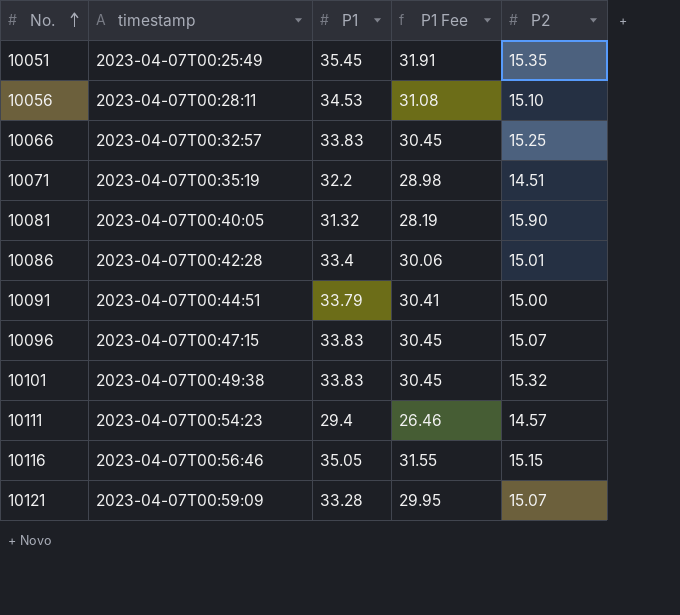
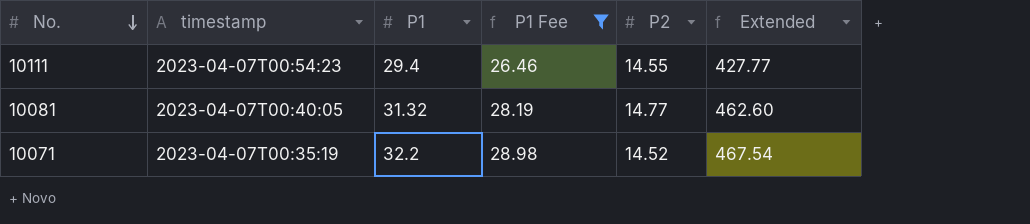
filter: none -> P1 Fee <= 28.98
row order: No. ascending -> No. descending
column Extended | formula: none -> [P1] * [P2]
10111 | P2: 14.57 -> 14.55
10081 | P2: 15.90 -> 14.77
10071 | P2: 14.51 -> 14.52

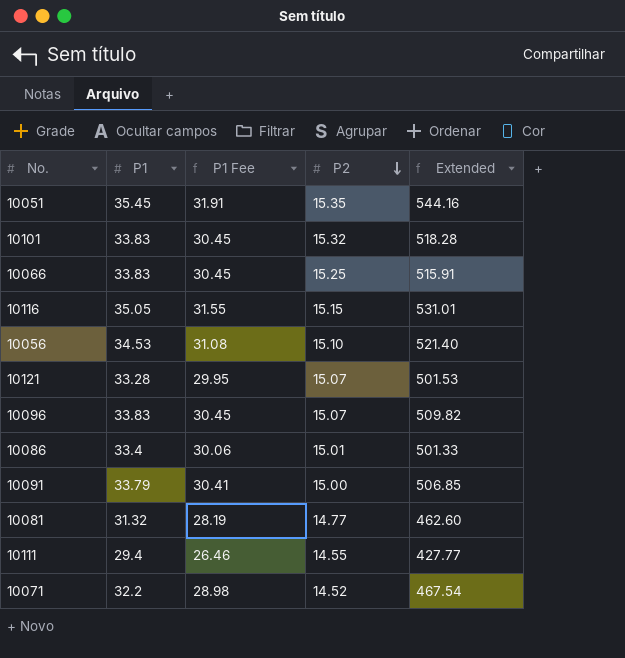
filter: P1 Fee <= 28.98 -> none
row order: No. descending -> P2 descending
column timestamp | position: 2 -> none

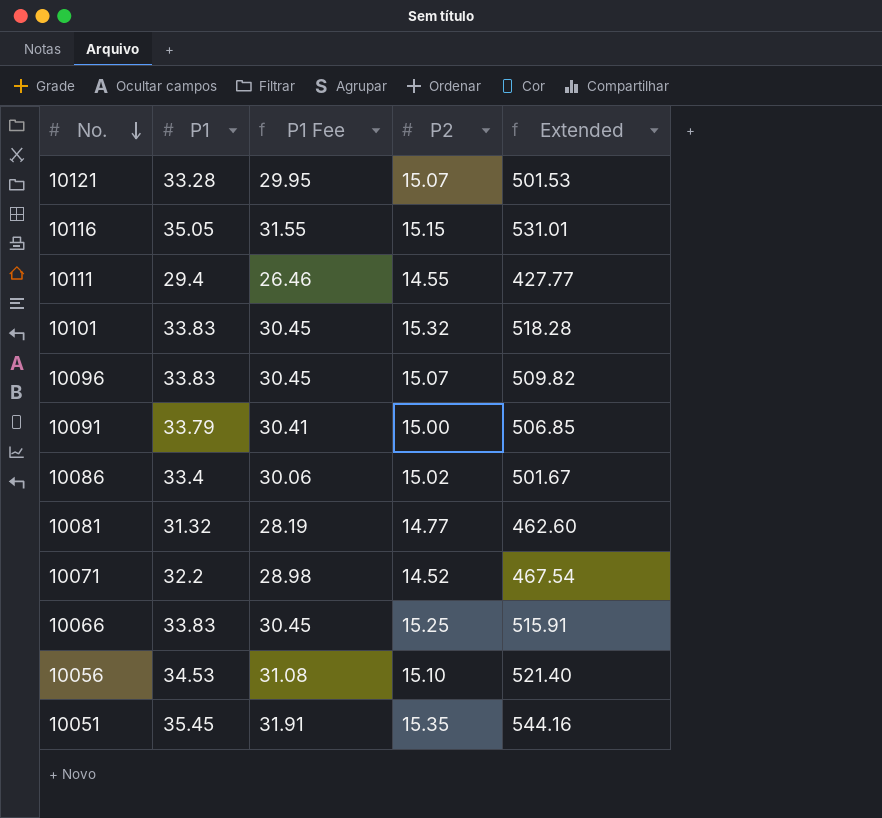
row order: P2 descending -> No. descending
10086 | P2: 15.01 -> 15.02
10086 | Extended: 501.33 -> 501.67

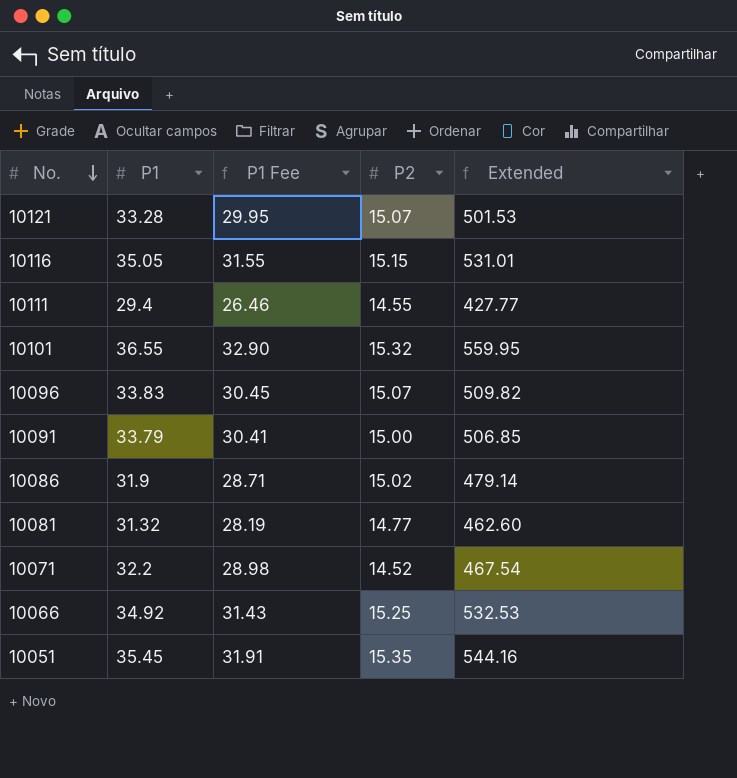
row 10056: 34.53 | 31.08 | 15.10 | 521.40 -> none
10101 | P1: 33.83 -> 36.55
10101 | P1 Fee: 30.45 -> 32.90
10101 | Extended: 518.28 -> 559.95
10086 | P1: 33.4 -> 31.9
10086 | P1 Fee: 30.06 -> 28.71
10086 | Extended: 501.67 -> 479.14
10066 | P1: 33.83 -> 34.92
10066 | P1 Fee: 30.45 -> 31.43
10066 | Extended: 515.91 -> 532.53

